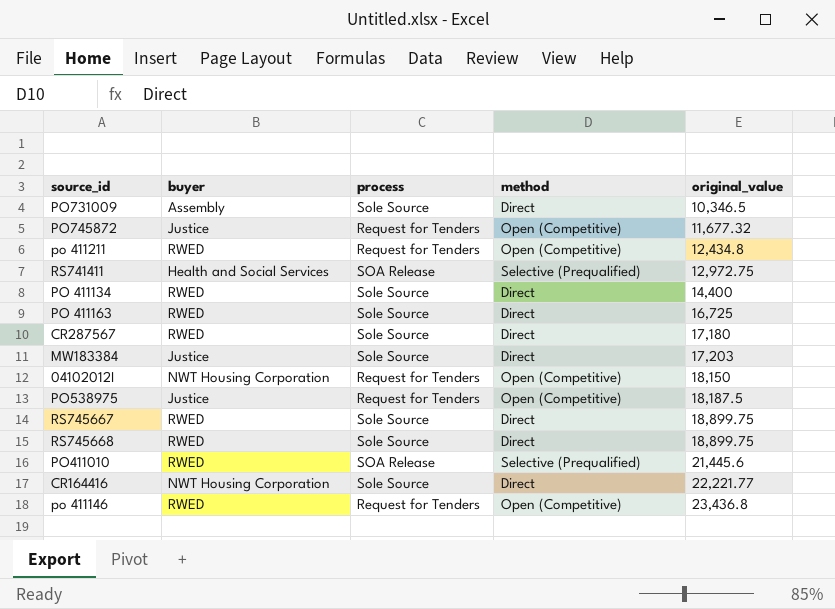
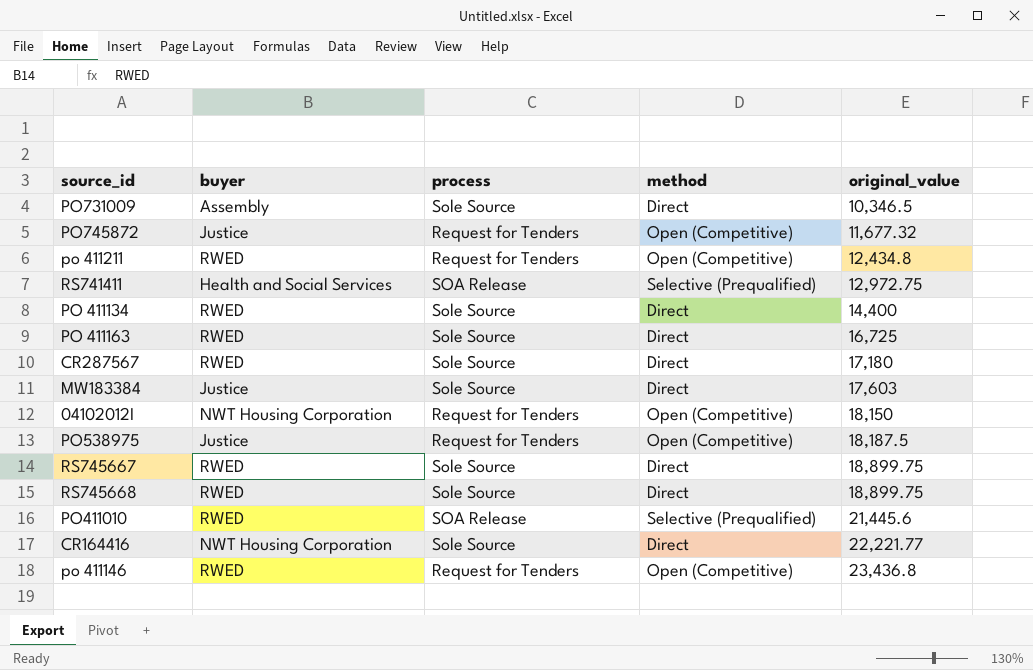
MW183384 | original_value: 17,203 -> 17,603

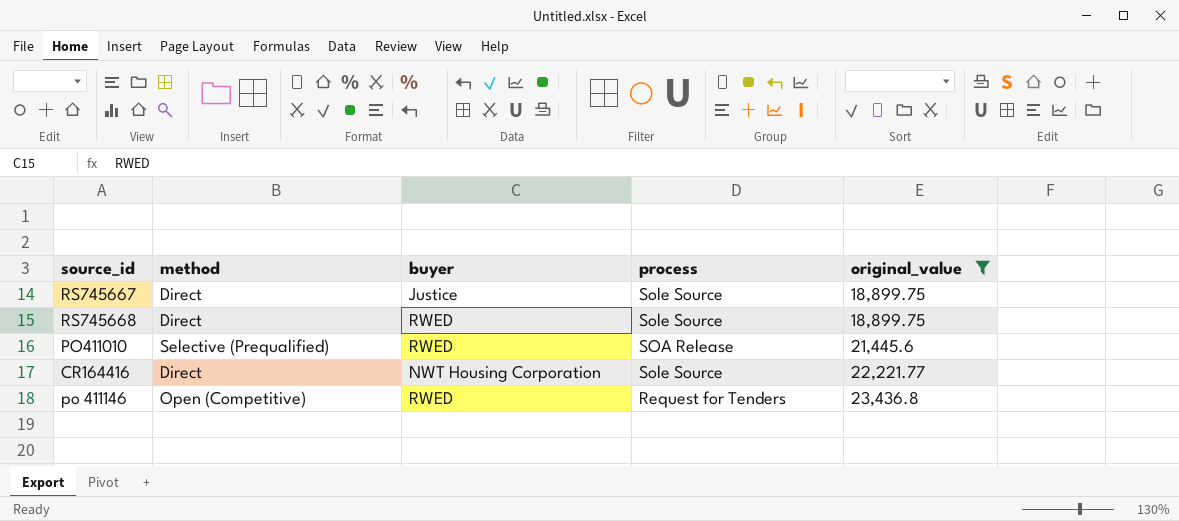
filter: none -> original_value >= 18,899.75
column method | position: 4 -> 2
RS745667 | buyer: RWED -> Justice

